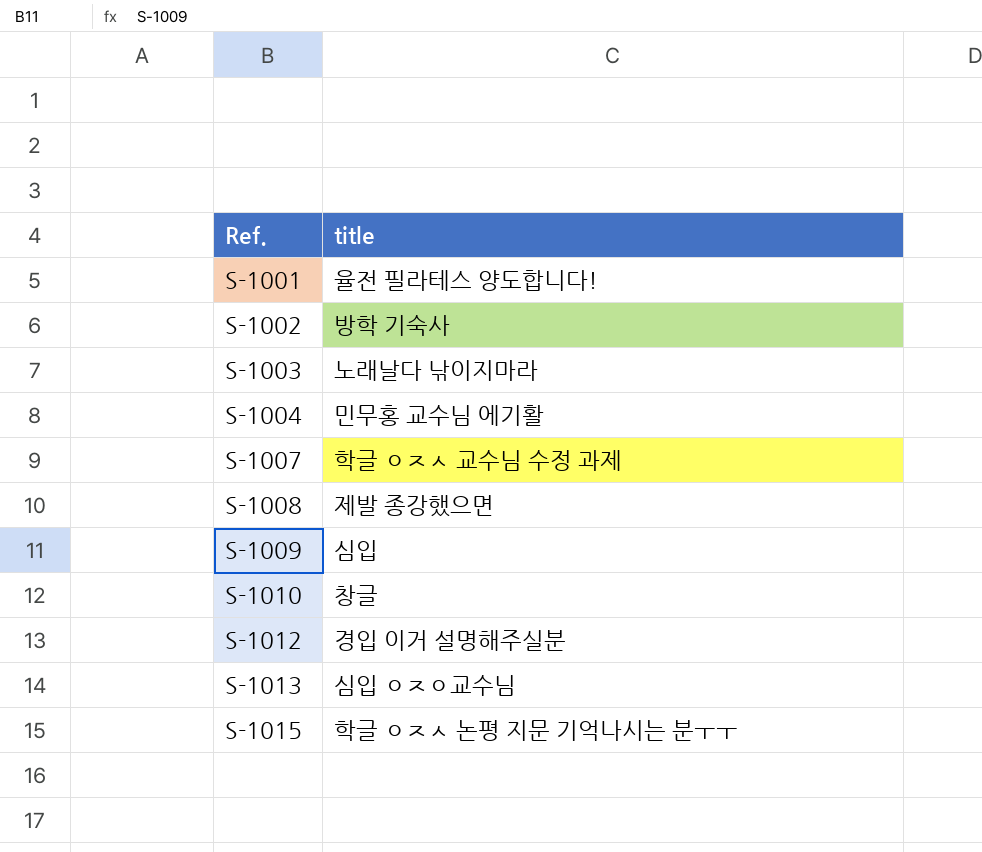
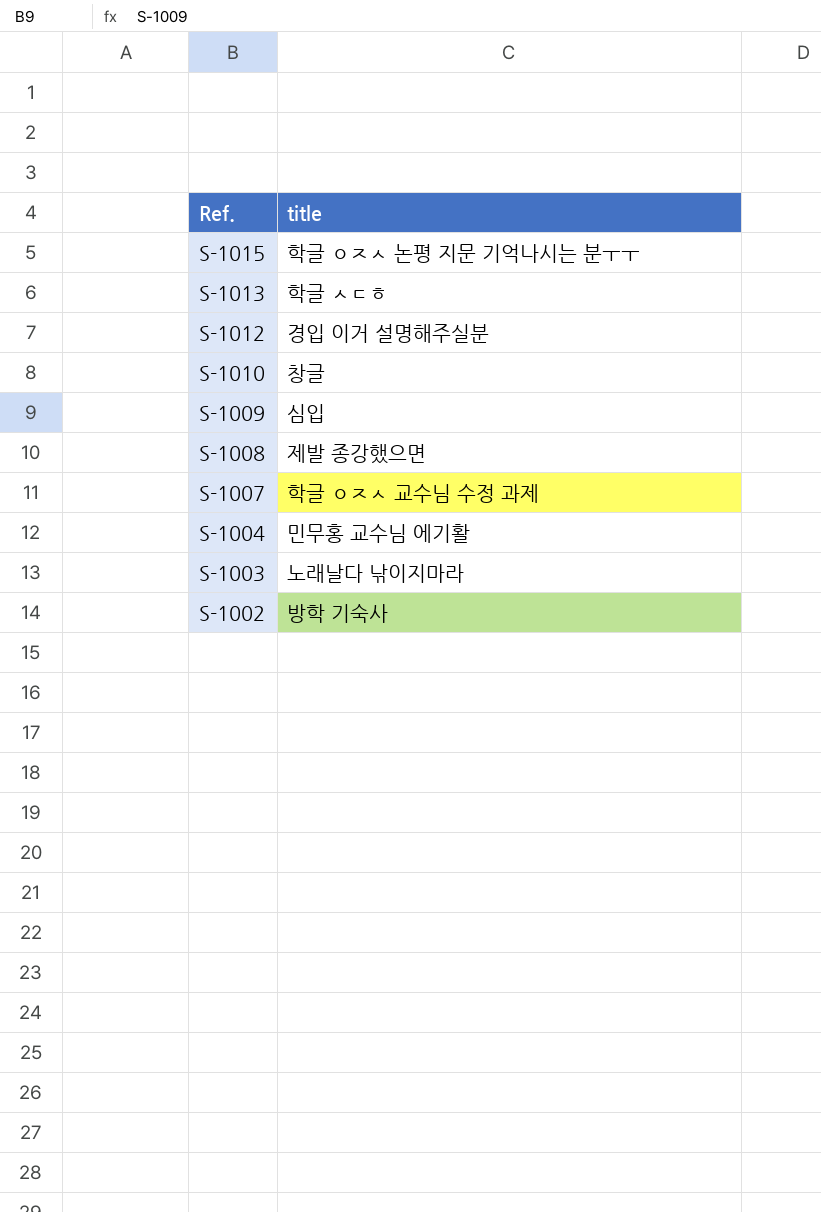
row order: Ref. ascending -> Ref. descending
row S-1001: 율전 필라테스 양도합니다! -> none
S-1013 | title: 심입 ㅇㅈㅇ교수님 -> 학글 ㅅㄷㅎ

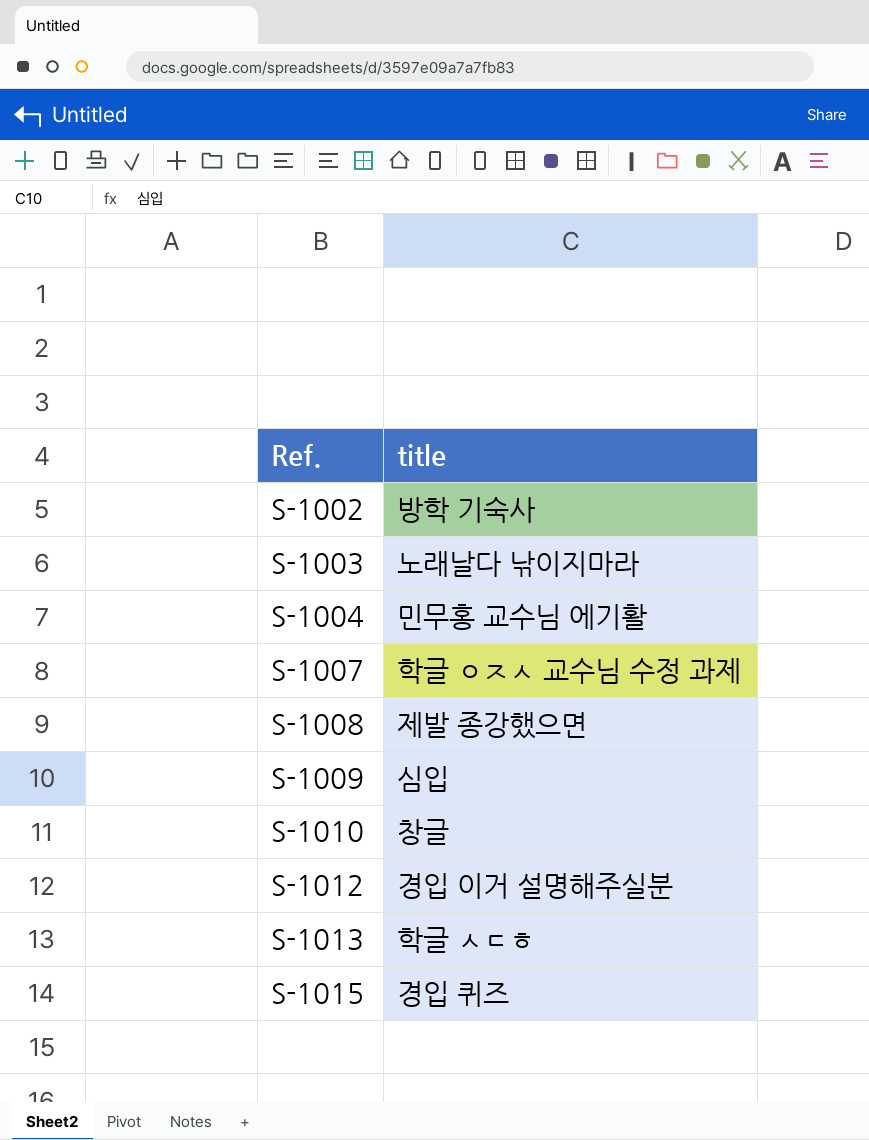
row order: Ref. descending -> Ref. ascending
S-1015 | title: 학글 ㅇㅈㅅ 논평 지문 기억나시는 분ㅜㅜ -> 경입 퀴즈

